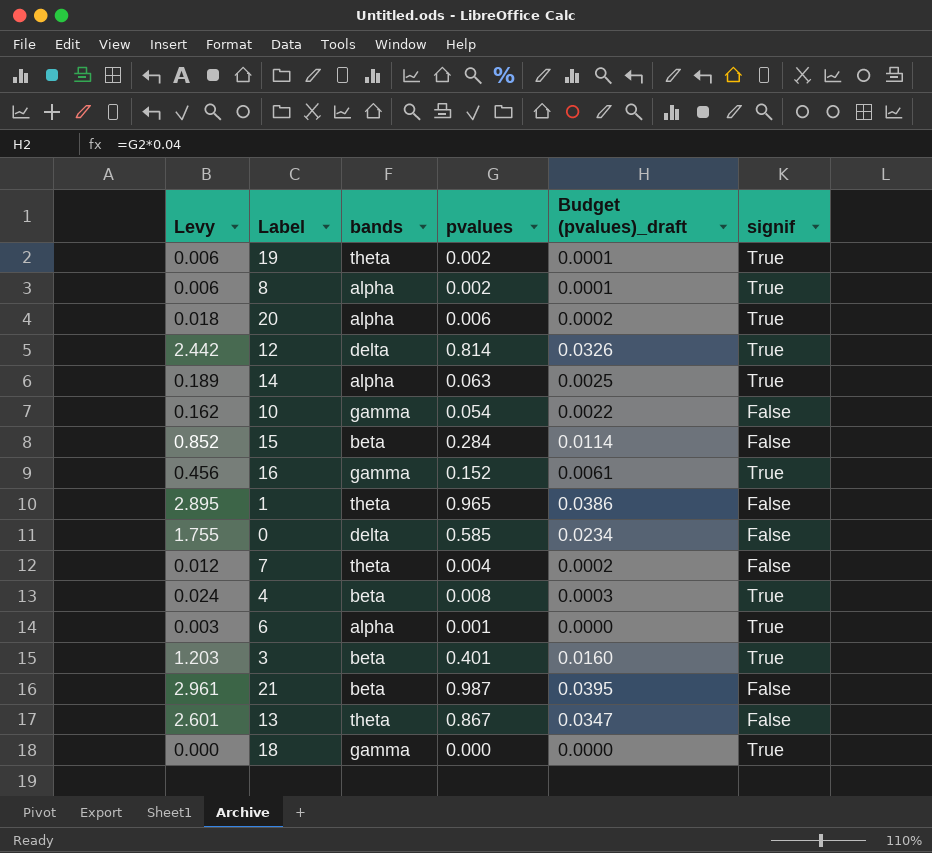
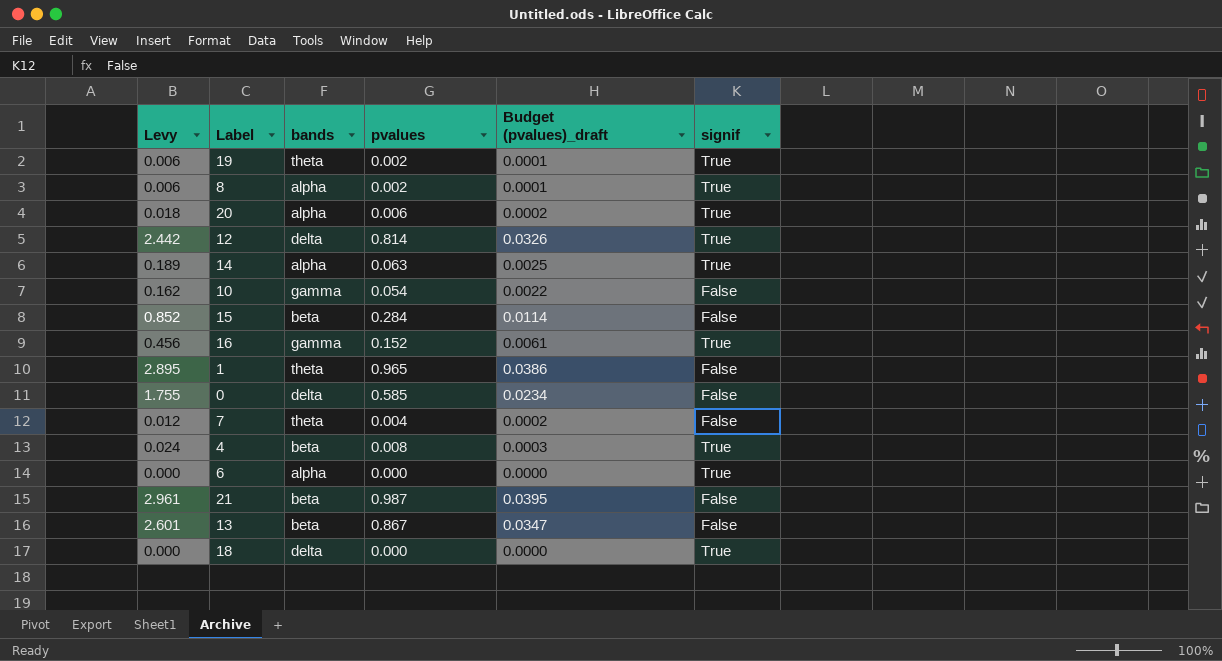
row 3: 1.203 | beta | 0.401 | 0.0160 | True -> none
6 | Levy: 0.003 -> 0.000
6 | pvalues: 0.001 -> 0.000
13 | bands: theta -> beta
18 | bands: gamma -> delta

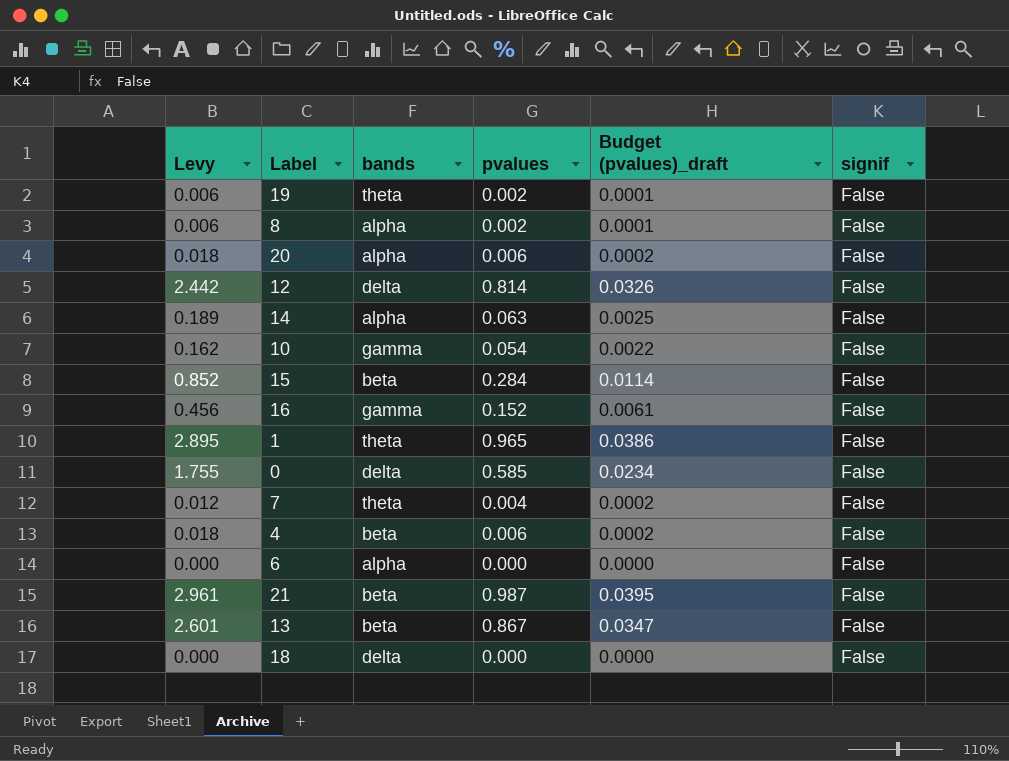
19 | signif: True -> False
8 | signif: True -> False
20 | signif: True -> False
12 | signif: True -> False
14 | signif: True -> False
16 | signif: True -> False
4 | Levy: 0.024 -> 0.018
4 | pvalues: 0.008 -> 0.006
4 | Budget (pvalues)_draft: 0.0003 -> 0.0002
4 | signif: True -> False
6 | signif: True -> False
18 | signif: True -> False

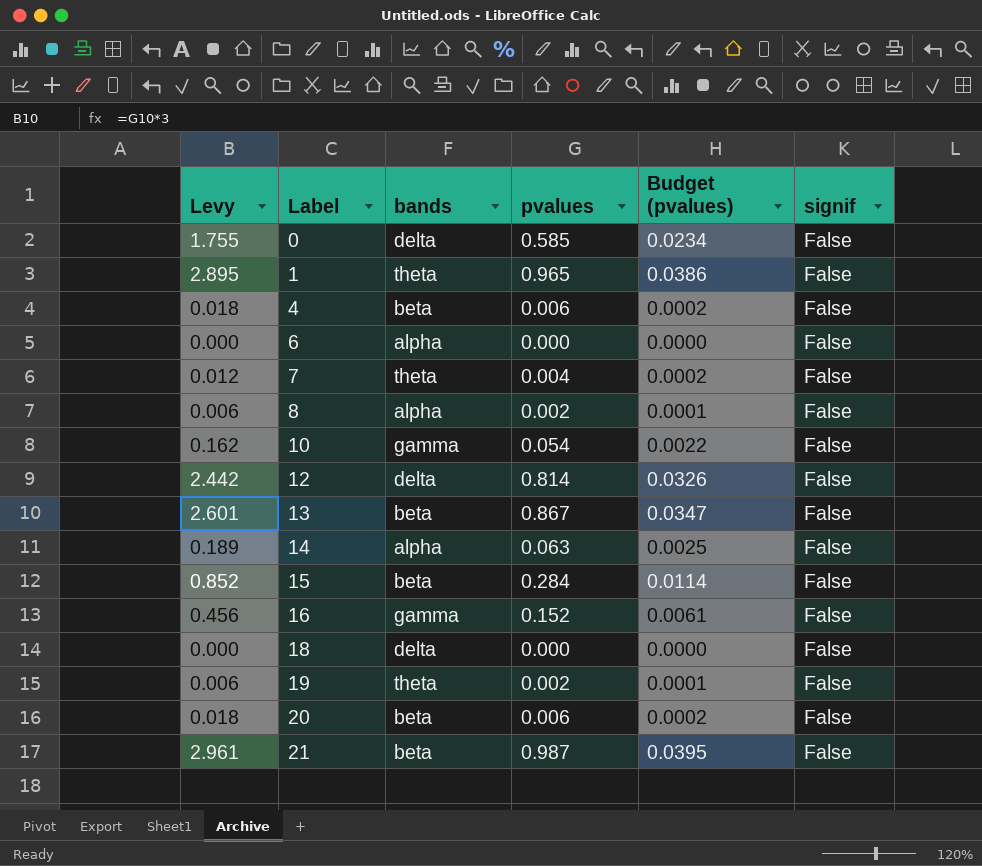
row order: none -> Label ascending
column name: Budget (pvalues)_draft -> Budget (pvalues)
20 | bands: alpha -> beta

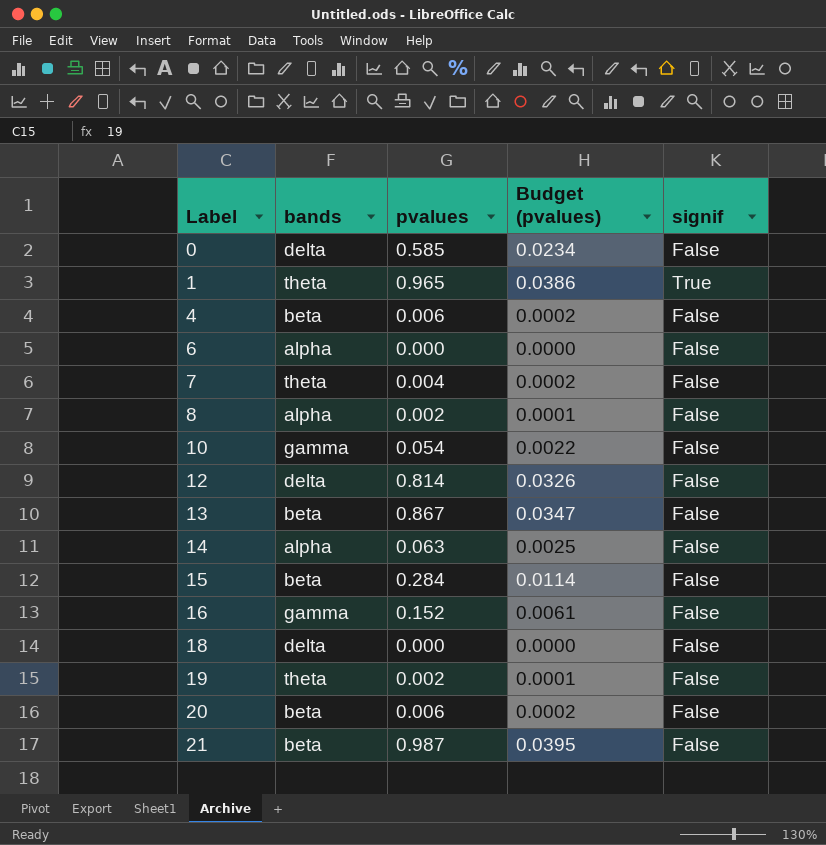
column Levy | formula: [pvalues] * 3 -> none
1 | signif: False -> True

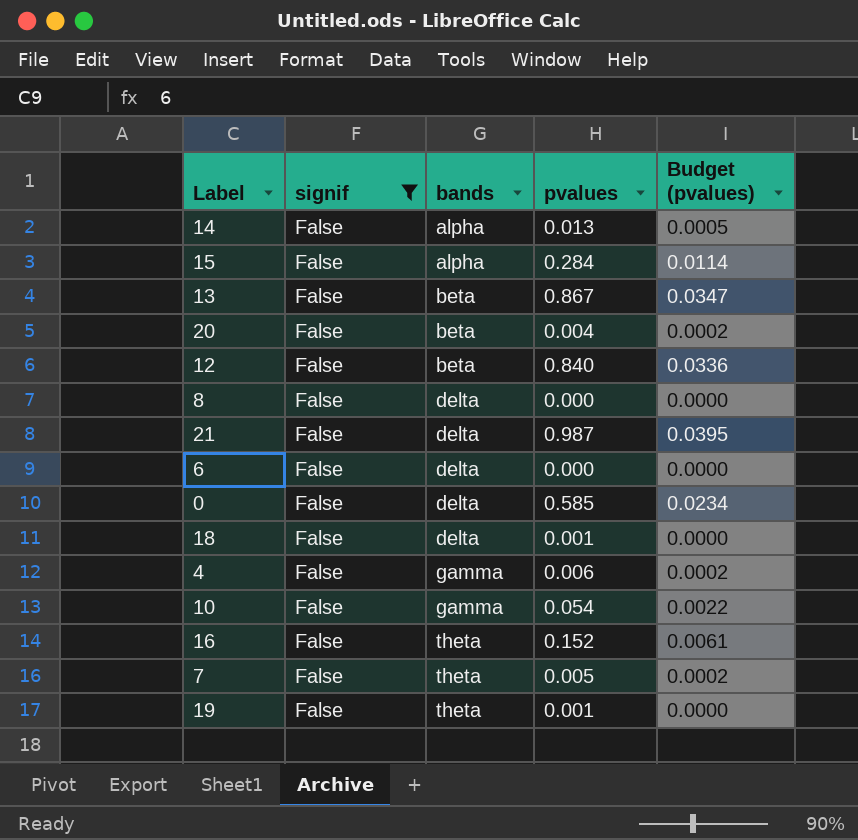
filter: none -> signif = False
row order: Label ascending -> bands ascending
column signif | position: 5 -> 2
14 | pvalues: 0.063 -> 0.013
14 | Budget (pvalues): 0.0025 -> 0.0005
15 | bands: beta -> alpha
20 | pvalues: 0.006 -> 0.004
12 | bands: delta -> beta
12 | pvalues: 0.814 -> 0.840
12 | Budget (pvalues): 0.0326 -> 0.0336
8 | bands: alpha -> delta
8 | pvalues: 0.002 -> 0.000
8 | Budget (pvalues): 0.0001 -> 0.0000
21 | bands: beta -> delta
6 | bands: alpha -> delta
18 | pvalues: 0.000 -> 0.001
4 | bands: beta -> gamma
16 | bands: gamma -> theta
7 | pvalues: 0.004 -> 0.005
19 | pvalues: 0.002 -> 0.001
19 | Budget (pvalues): 0.0001 -> 0.0000

